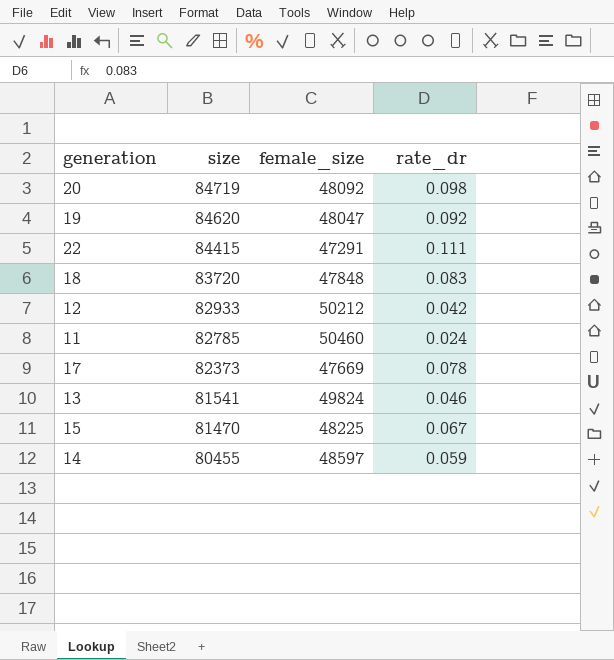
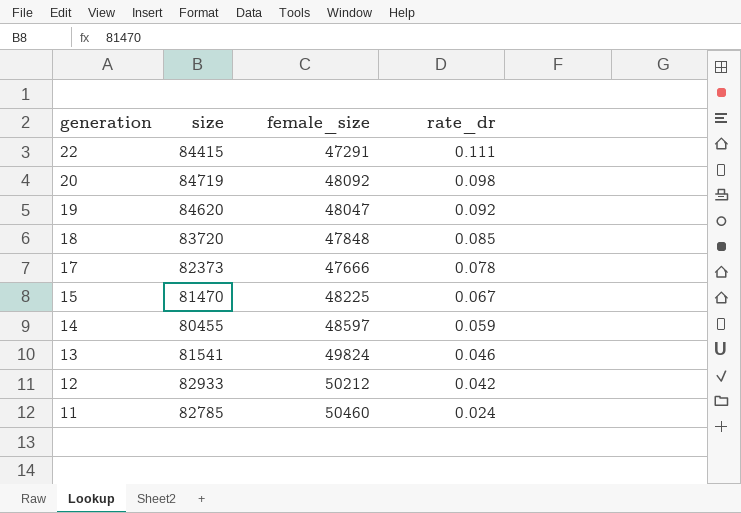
row order: size descending -> generation descending
18 | rate_dr: 0.083 -> 0.085
17 | female_size: 47669 -> 47666

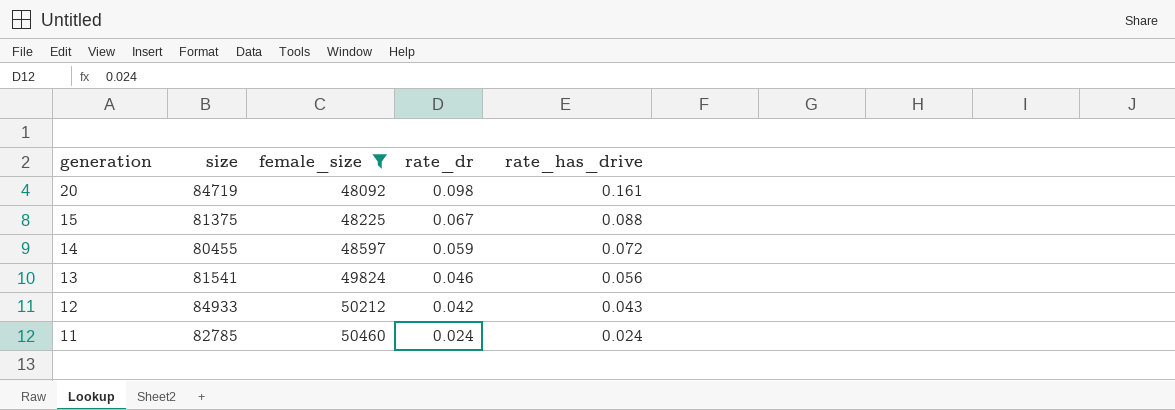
filter: none -> female_size >= 48092
column rate_has_drive | position: none -> 5
15 | size: 81470 -> 81375
12 | size: 82933 -> 84933

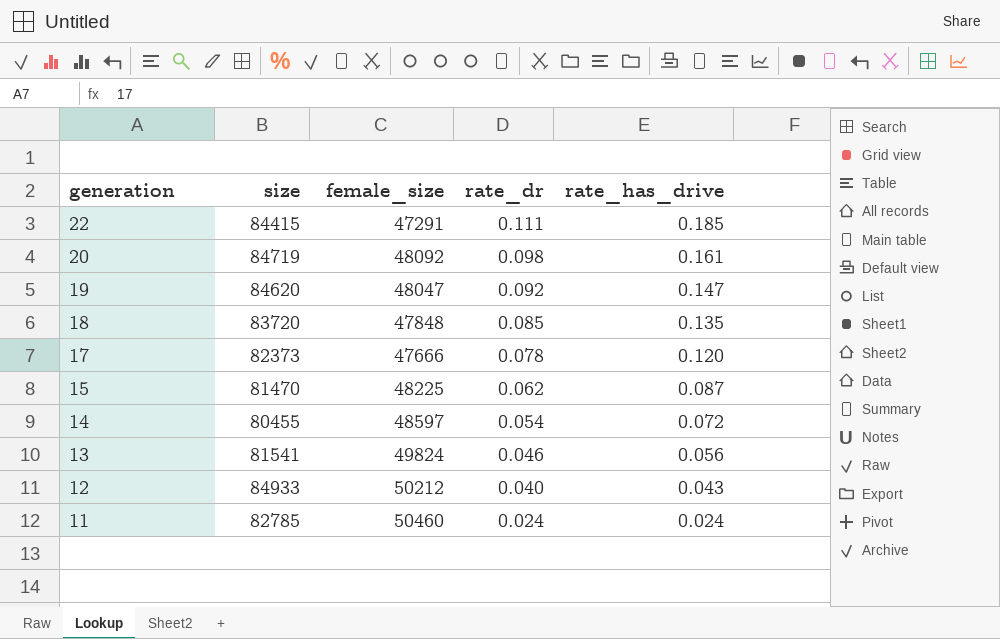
filter: female_size >= 48092 -> none
15 | size: 81375 -> 81470
15 | rate_dr: 0.067 -> 0.062
15 | rate_has_drive: 0.088 -> 0.087
14 | rate_dr: 0.059 -> 0.054
12 | rate_dr: 0.042 -> 0.040

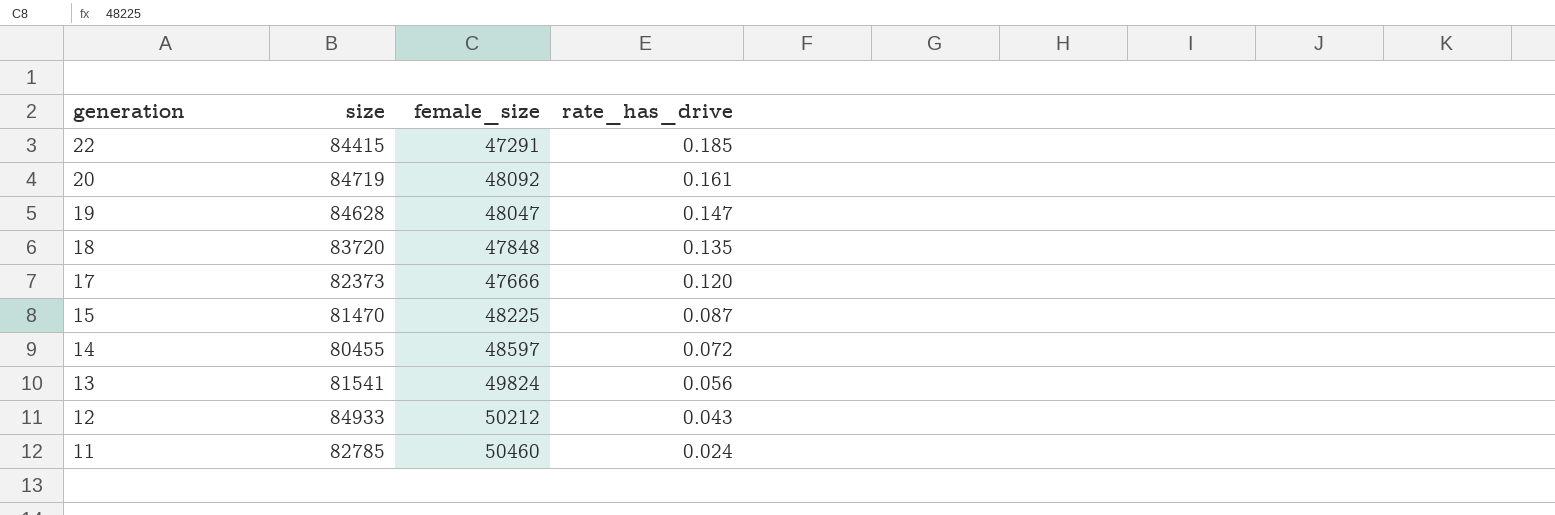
column rate_dr | position: 4 -> none
19 | size: 84620 -> 84628

